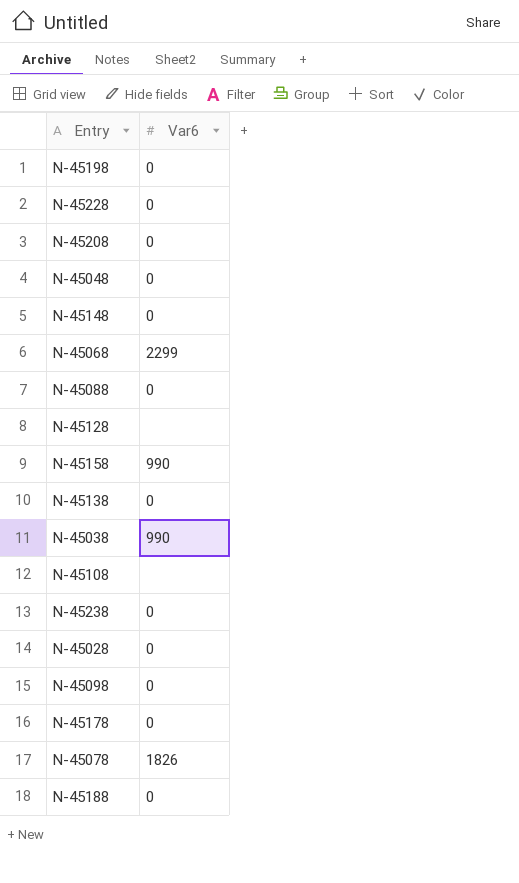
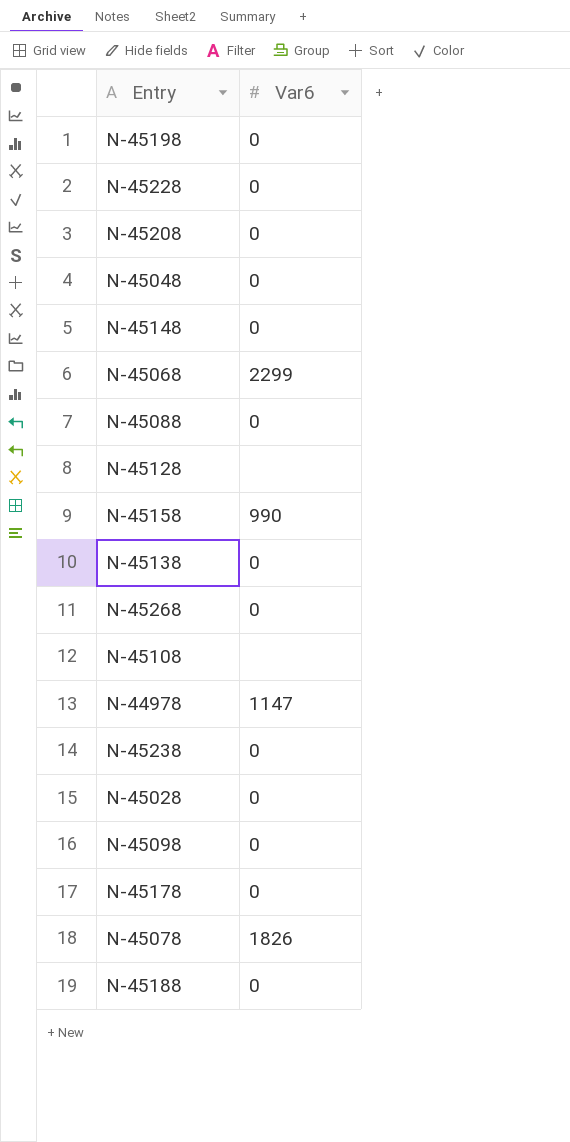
row N-45038: 990 -> none
row N-45268: none -> 0
row N-44978: none -> 1147

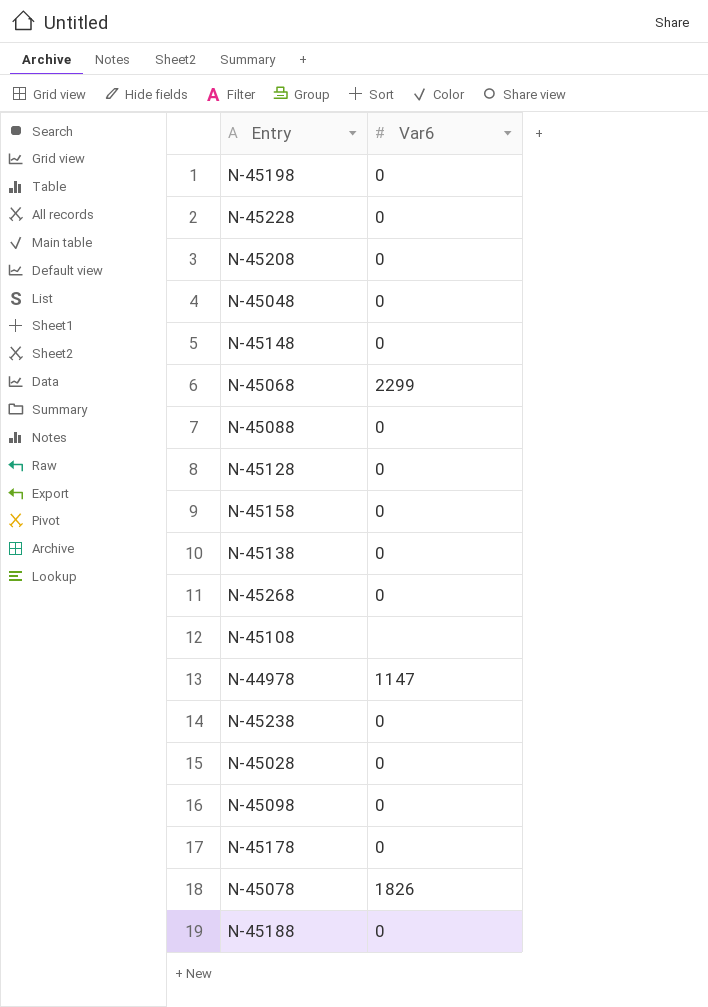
N-45128 | Var6: none -> 0
N-45158 | Var6: 990 -> 0

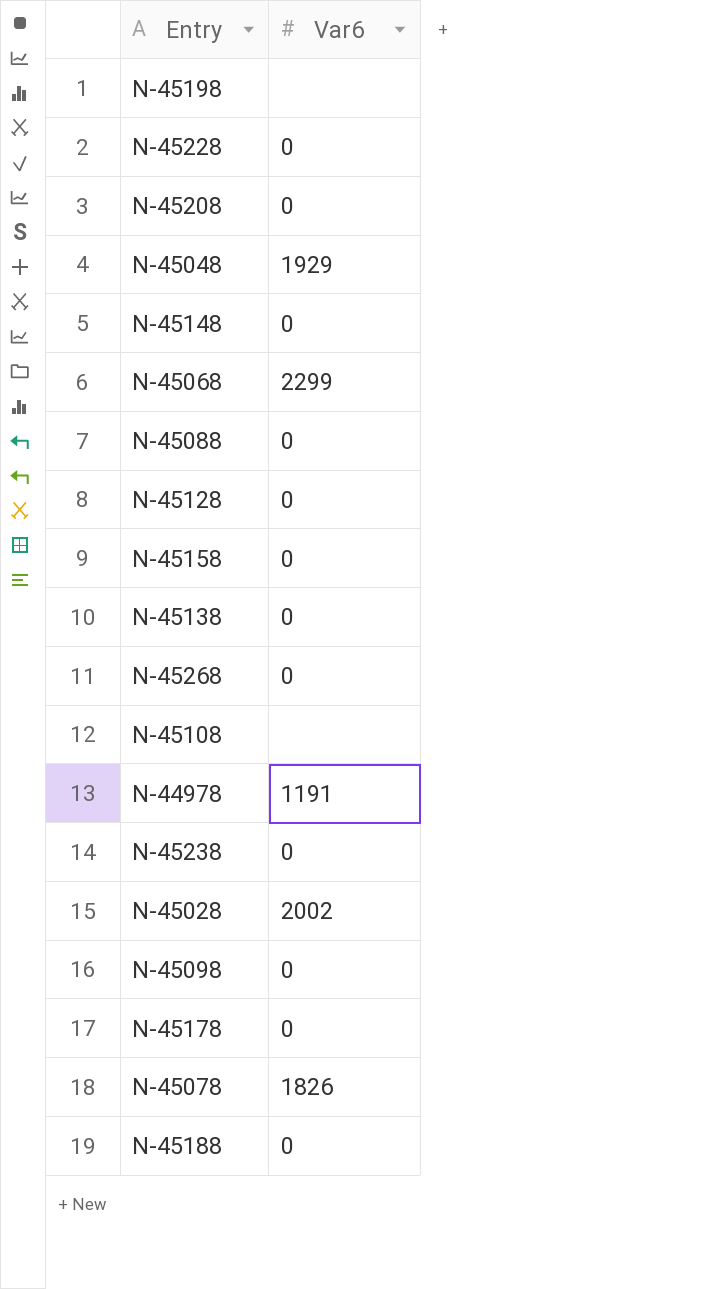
N-45198 | Var6: 0 -> none
N-45048 | Var6: 0 -> 1929
N-44978 | Var6: 1147 -> 1191
N-45028 | Var6: 0 -> 2002

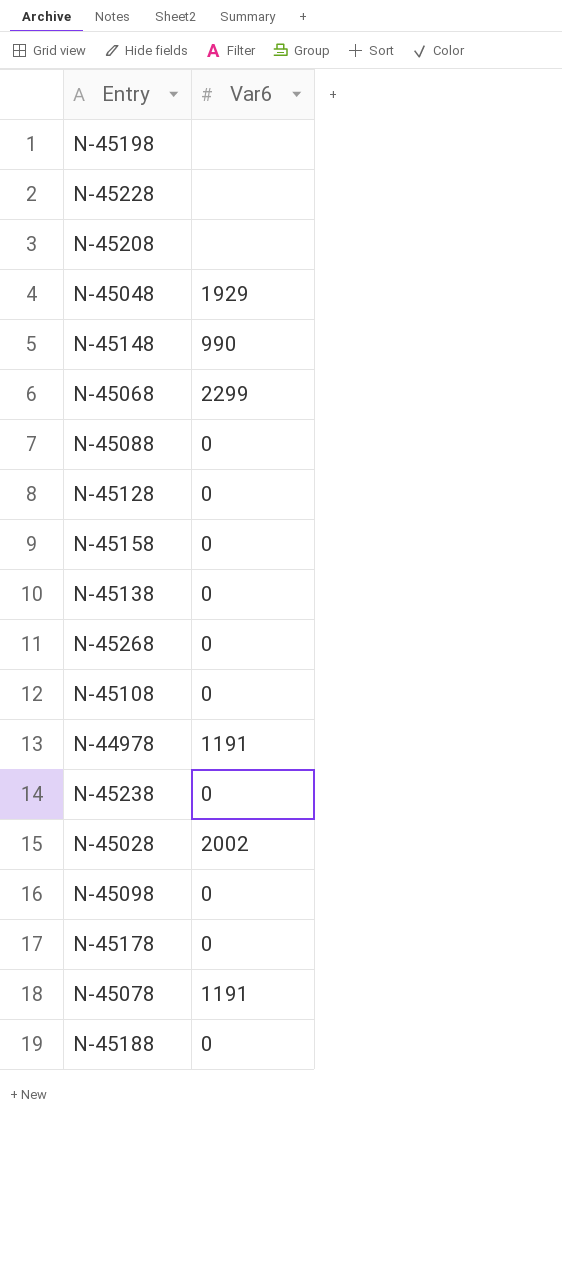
N-45228 | Var6: 0 -> none
N-45208 | Var6: 0 -> none
N-45148 | Var6: 0 -> 990
N-45108 | Var6: none -> 0
N-45078 | Var6: 1826 -> 1191

